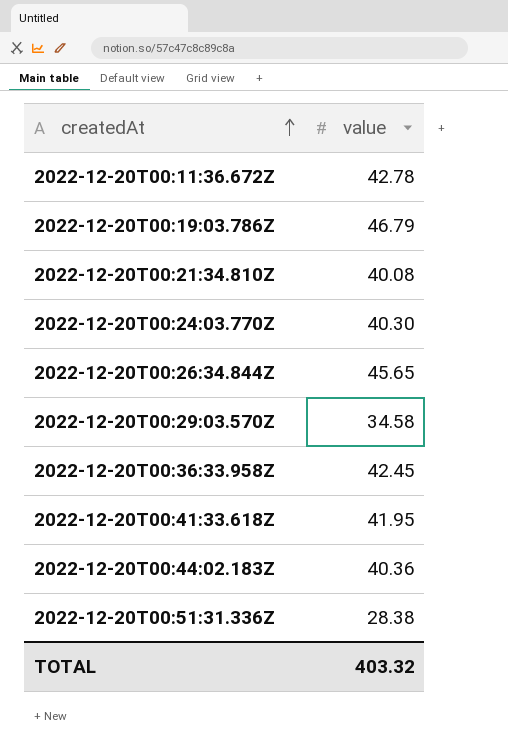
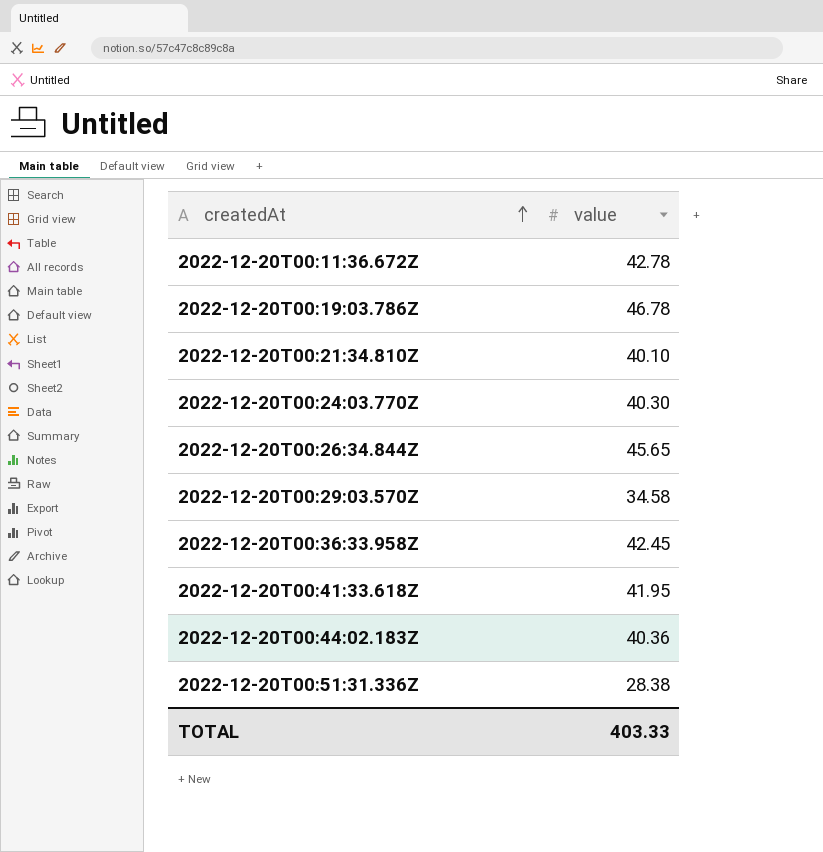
2022-12-20T00:19:03.786Z | value: 46.79 -> 46.78
2022-12-20T00:21:34.810Z | value: 40.08 -> 40.10
TOTAL | value: 403.32 -> 403.33

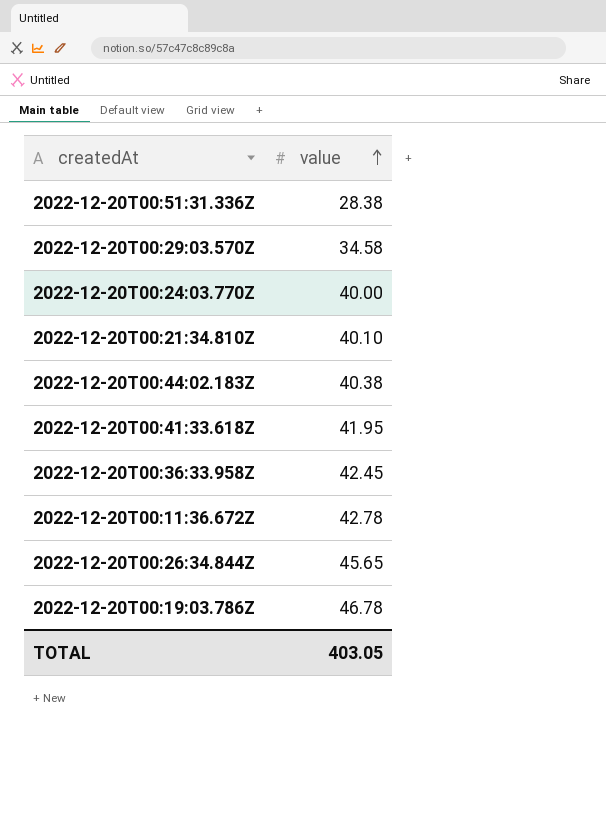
row order: createdAt ascending -> value ascending
2022-12-20T00:24:03.770Z | value: 40.30 -> 40.00
2022-12-20T00:44:02.183Z | value: 40.36 -> 40.38
TOTAL | value: 403.33 -> 403.05

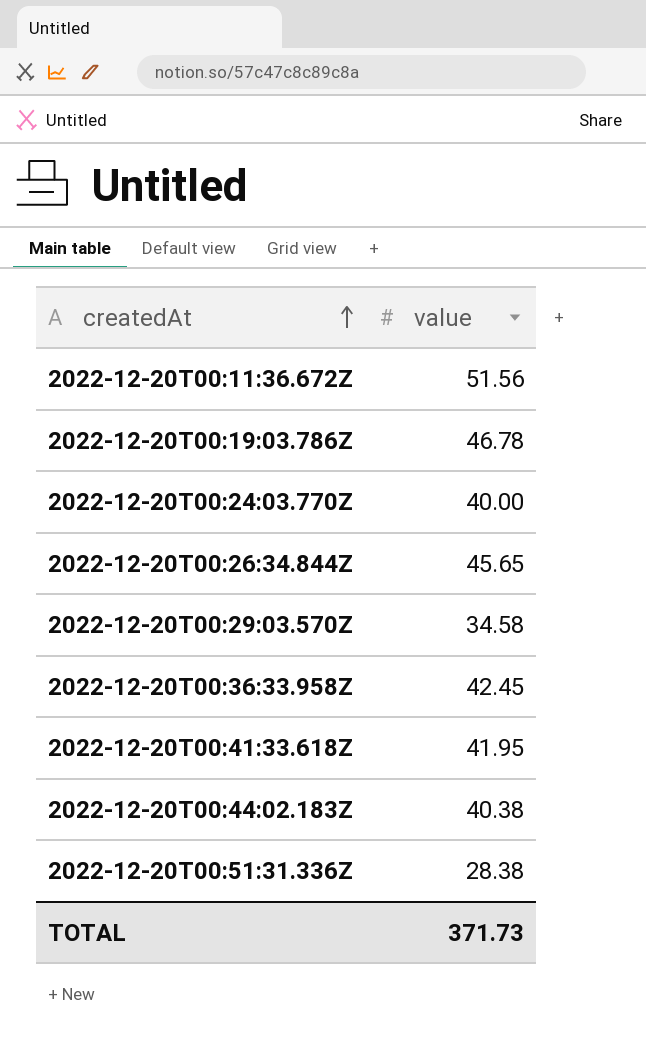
row order: value ascending -> createdAt ascending
row 2022-12-20T00:21:34.810Z: 40.10 -> none
2022-12-20T00:11:36.672Z | value: 42.78 -> 51.56
TOTAL | value: 403.05 -> 371.73

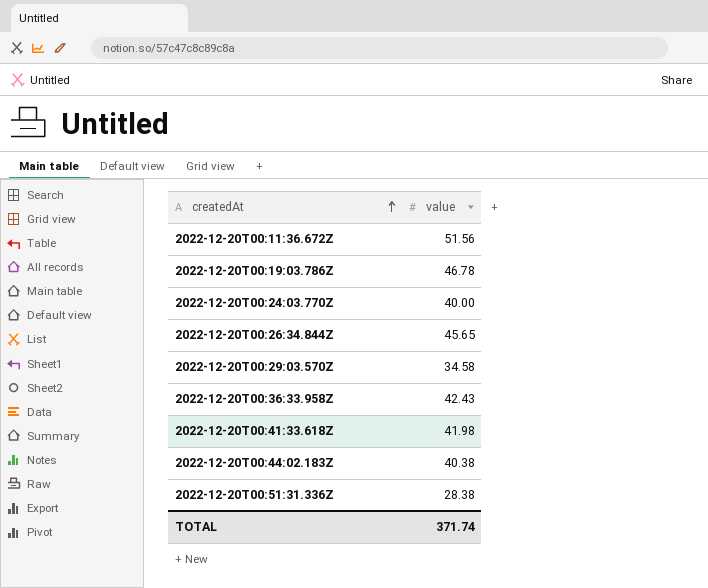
2022-12-20T00:36:33.958Z | value: 42.45 -> 42.43
2022-12-20T00:41:33.618Z | value: 41.95 -> 41.98
TOTAL | value: 371.73 -> 371.74

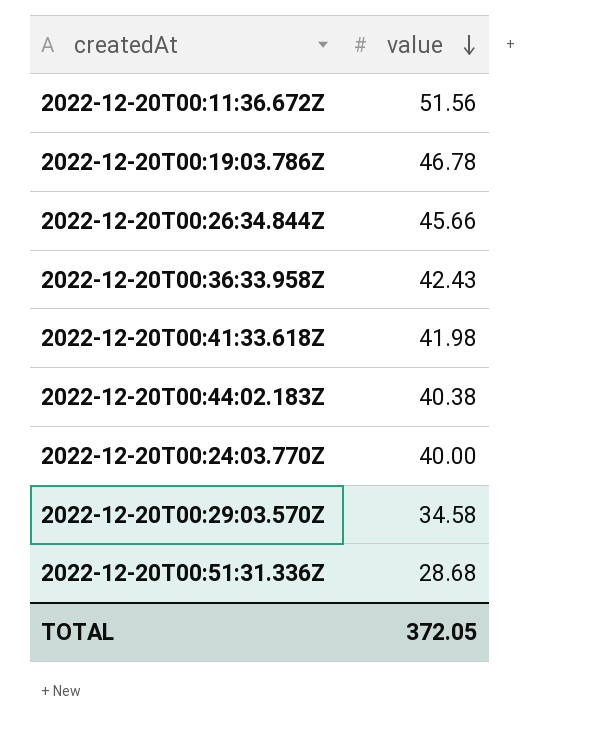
row order: createdAt ascending -> value descending
2022-12-20T00:26:34.844Z | value: 45.65 -> 45.66
2022-12-20T00:51:31.336Z | value: 28.38 -> 28.68
TOTAL | value: 371.74 -> 372.05

